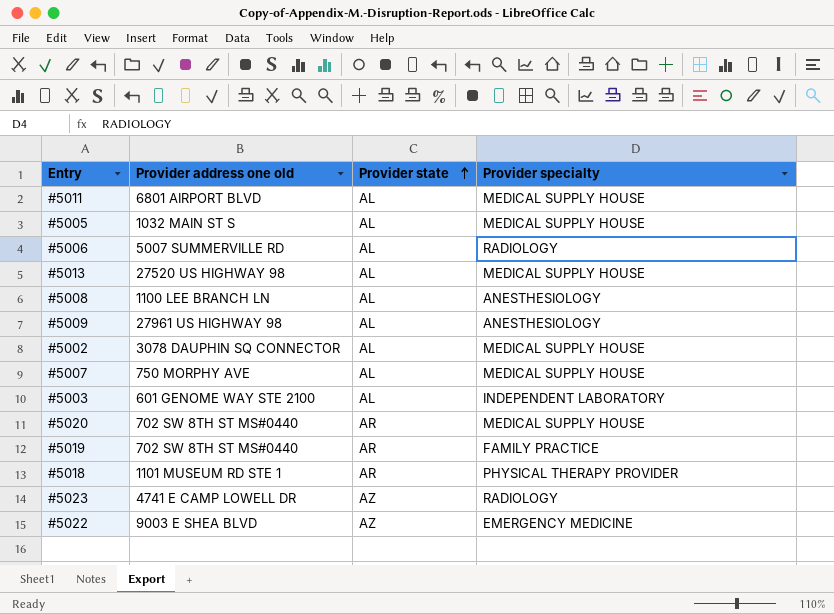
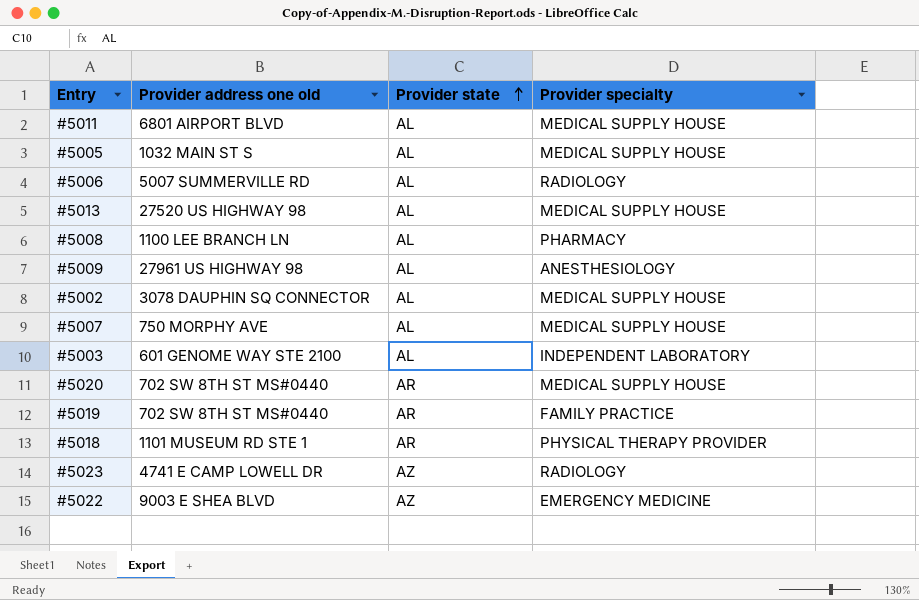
#5008 | Provider specialty: ANESTHESIOLOGY -> PHARMACY

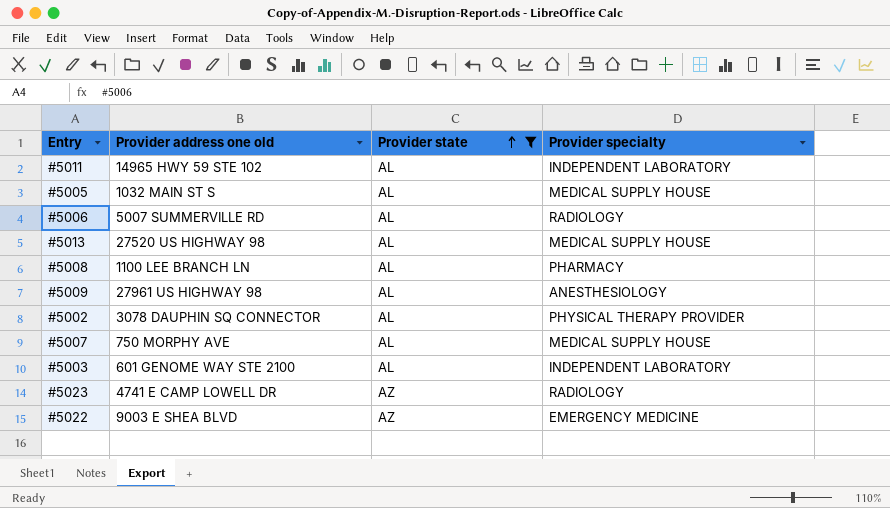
filter: none -> Provider state != AR
#5011 | Provider address one old: 6801 AIRPORT BLVD -> 14965 HWY 59 STE 102
#5011 | Provider specialty: MEDICAL SUPPLY HOUSE -> INDEPENDENT LABORATORY
#5002 | Provider specialty: MEDICAL SUPPLY HOUSE -> PHYSICAL THERAPY PROVIDER

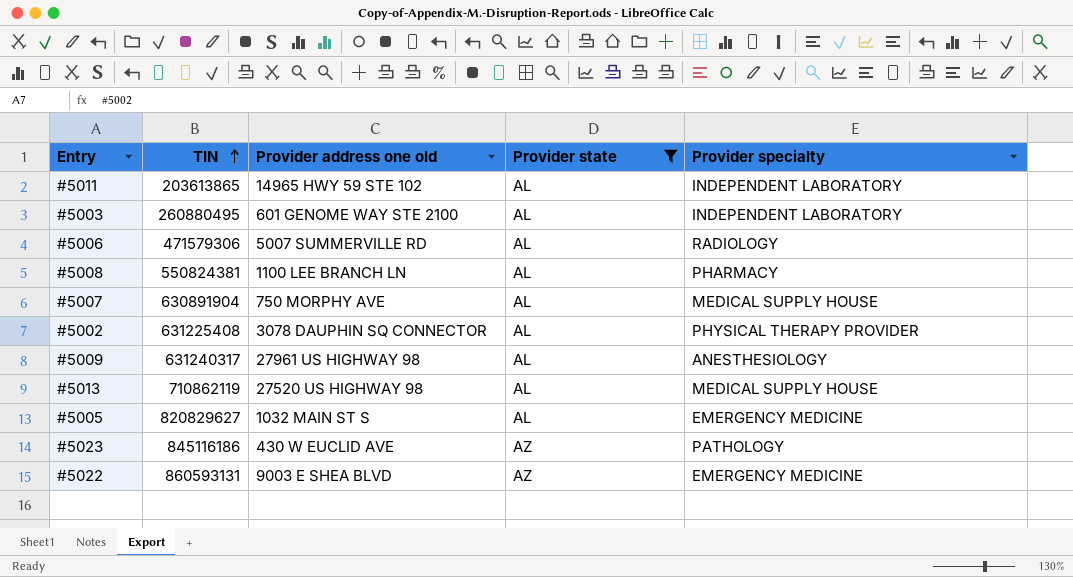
row order: Provider state ascending -> TIN ascending
column TIN | position: none -> 2
#5005 | Provider specialty: MEDICAL SUPPLY HOUSE -> EMERGENCY MEDICINE
#5023 | Provider address one old: 4741 E CAMP LOWELL DR -> 430 W EUCLID AVE
#5023 | Provider specialty: RADIOLOGY -> PATHOLOGY

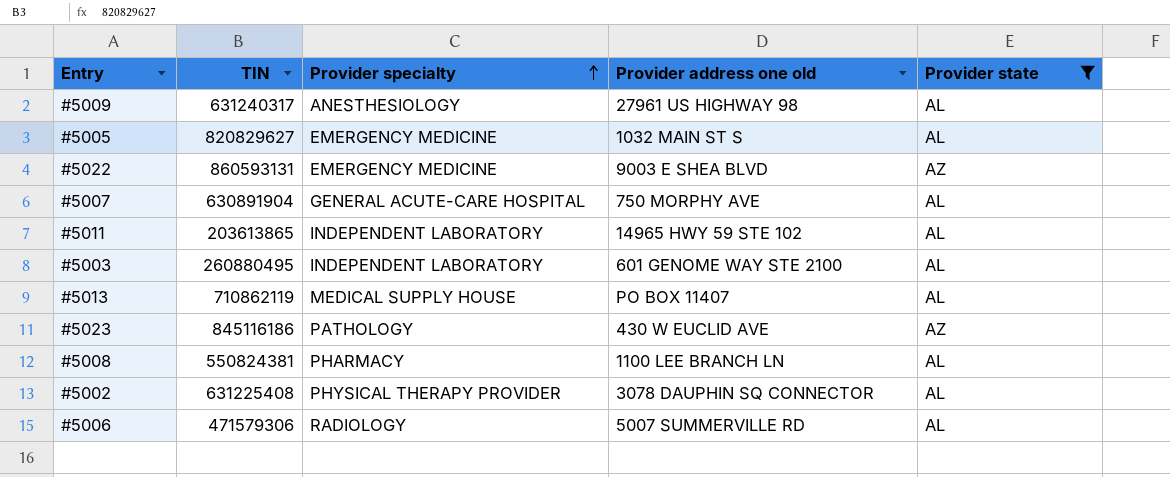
row order: TIN ascending -> Provider specialty ascending
column Provider specialty | position: 5 -> 3
#5007 | Provider specialty: MEDICAL SUPPLY HOUSE -> GENERAL ACUTE-CARE HOSPITAL
#5013 | Provider address one old: 27520 US HIGHWAY 98 -> PO BOX 11407

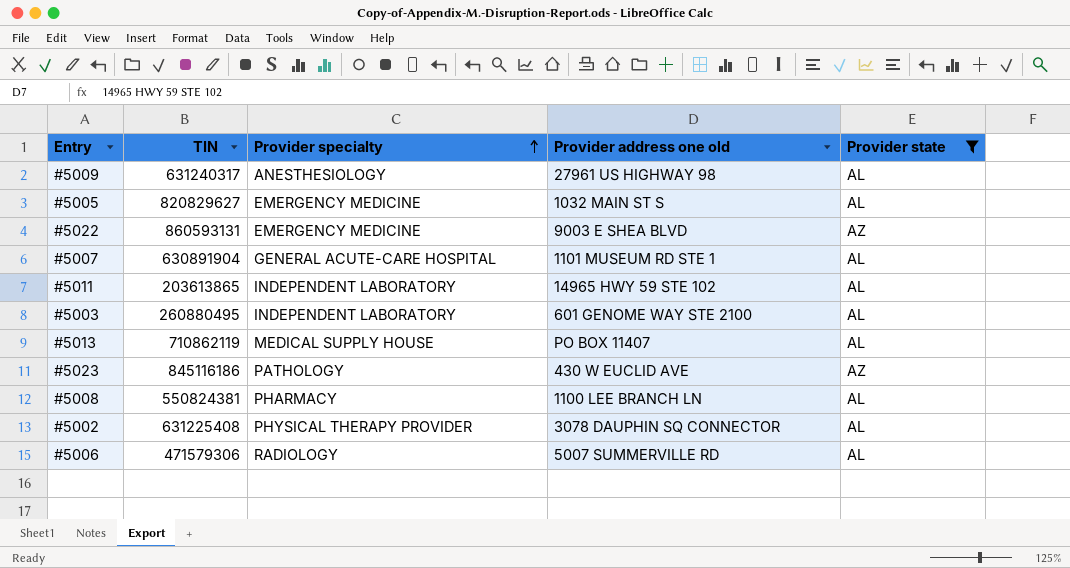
#5007 | Provider address one old: 750 MORPHY AVE -> 1101 MUSEUM RD STE 1

